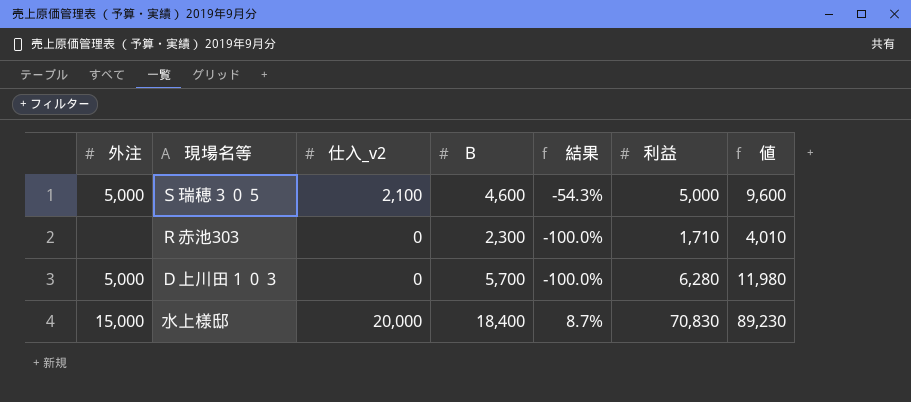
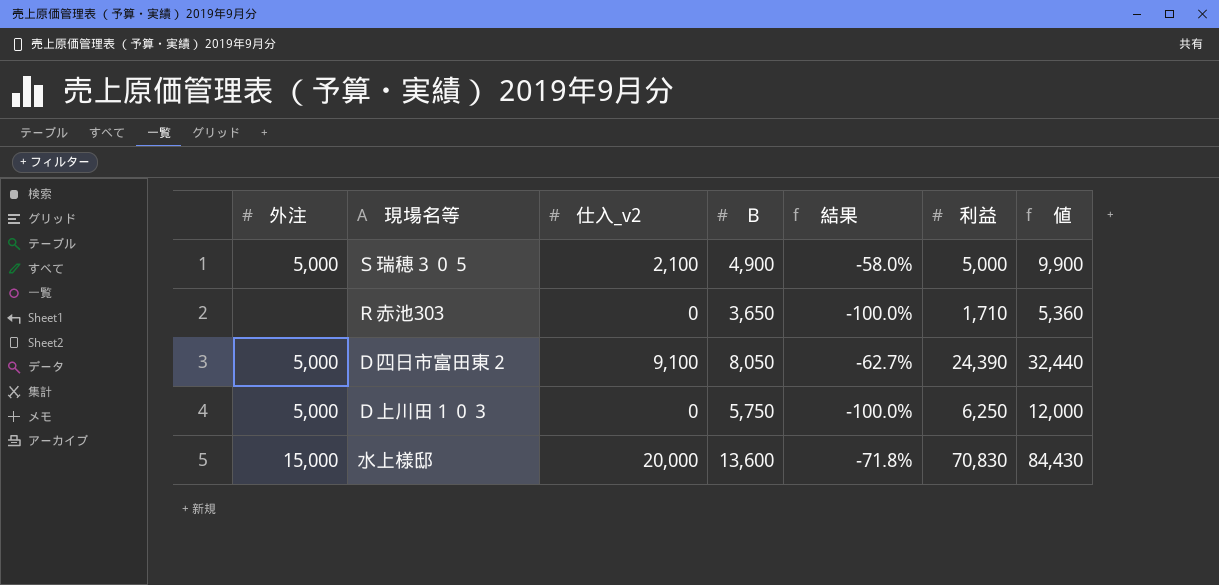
column 結果 | formula: ([仕入_v2] - [Ｂ]) / [Ｂ] -> ([仕入_v2] - [利益]) / [利益]
Ｓ瑞穂３０５ | Ｂ: 4,600 -> 4,900
Ｓ瑞穂３０５ | 値: 9,600 -> 9,900
Ｒ赤池303 | Ｂ: 2,300 -> 3,650
Ｒ赤池303 | 値: 4,010 -> 5,360
row Ｄ四日市富田東２: none -> 5,000 | 9,100 | 8,050 | -62.7% | 24,390 | 32,440
Ｄ上川田１０３ | Ｂ: 5,700 -> 5,750
Ｄ上川田１０３ | 利益: 6,280 -> 6,250
Ｄ上川田１０３ | 値: 11,980 -> 12,000
水上様邸 | Ｂ: 18,400 -> 13,600
水上様邸 | 値: 89,230 -> 84,430

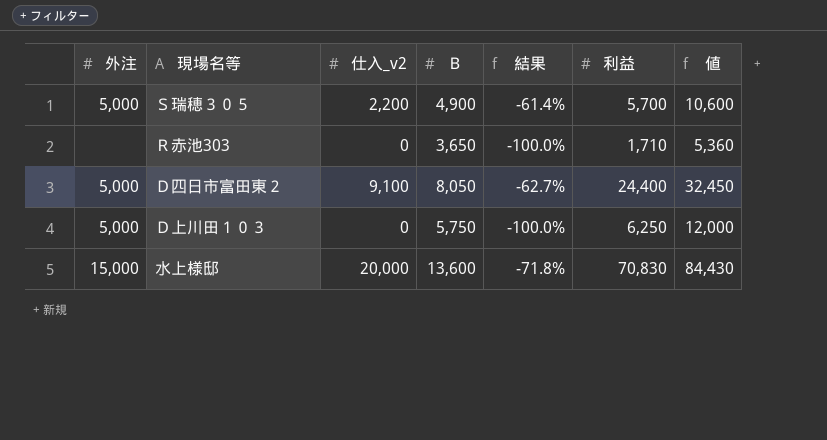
Ｓ瑞穂３０５ | 仕入_v2: 2,100 -> 2,200
Ｓ瑞穂３０５ | 結果: -58.0% -> -61.4%
Ｓ瑞穂３０５ | 利益: 5,000 -> 5,700
Ｓ瑞穂３０５ | 値: 9,900 -> 10,600
Ｄ四日市富田東２ | 利益: 24,390 -> 24,400
Ｄ四日市富田東２ | 値: 32,440 -> 32,450

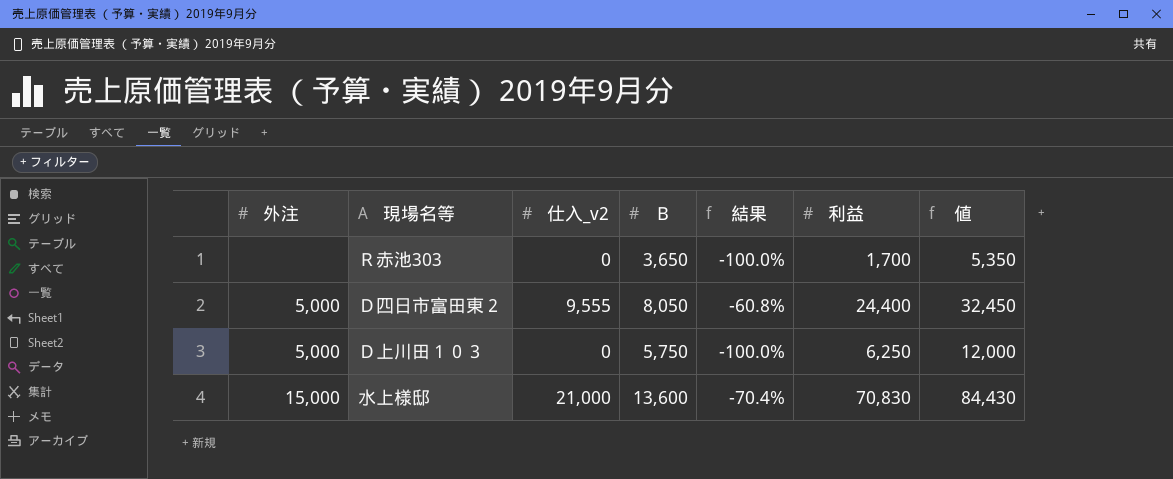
row Ｓ瑞穂３０５: 5,000 | 2,200 | 4,900 | -61.4% | 5,700 | 10,600 -> none
Ｒ赤池303 | 利益: 1,710 -> 1,700
Ｒ赤池303 | 値: 5,360 -> 5,350
Ｄ四日市富田東２ | 仕入_v2: 9,100 -> 9,555
Ｄ四日市富田東２ | 結果: -62.7% -> -60.8%
水上様邸 | 仕入_v2: 20,000 -> 21,000
水上様邸 | 結果: -71.8% -> -70.4%

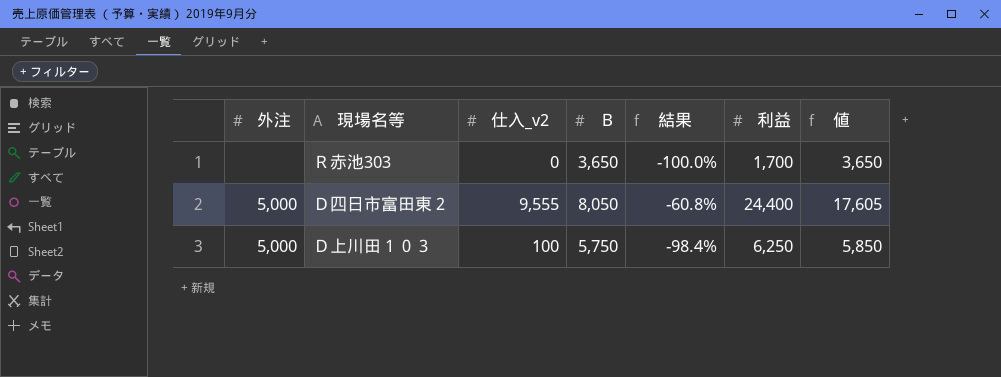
column 値 | formula: [Ｂ] + [利益] -> [仕入_v2] + [Ｂ]
row 水上様邸: 15,000 | 21,000 | 13,600 | -70.4% | 70,830 | 84,430 -> none
Ｄ上川田１０３ | 仕入_v2: 0 -> 100
Ｄ上川田１０３ | 結果: -100.0% -> -98.4%

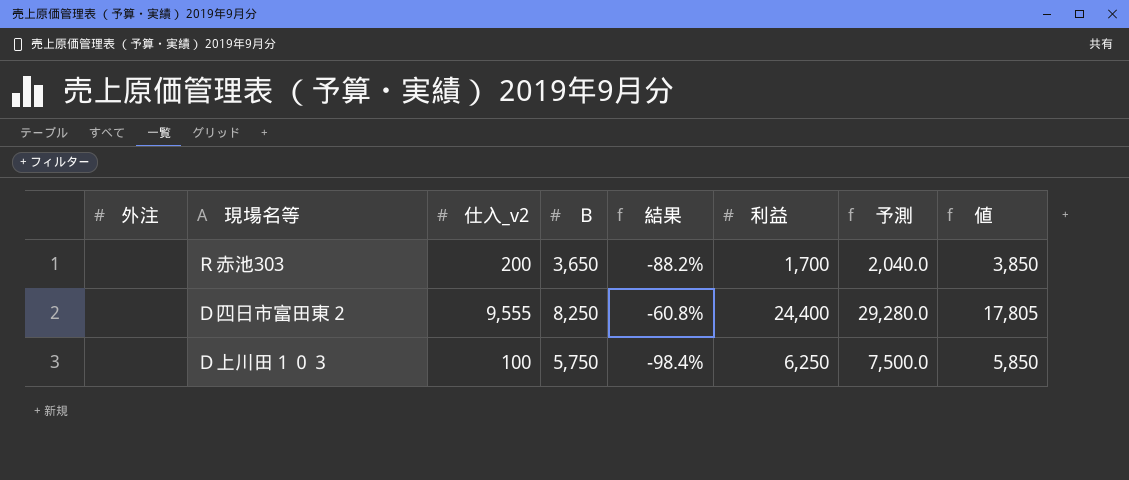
column 予測 | formula: none -> [利益] * 1.2
Ｒ赤池303 | 仕入_v2: 0 -> 200
Ｒ赤池303 | 結果: -100.0% -> -88.2%
Ｒ赤池303 | 値: 3,650 -> 3,850
Ｄ四日市富田東２ | 外注: 5,000 -> none
Ｄ四日市富田東２ | Ｂ: 8,050 -> 8,250
Ｄ四日市富田東２ | 値: 17,605 -> 17,805
Ｄ上川田１０３ | 外注: 5,000 -> none

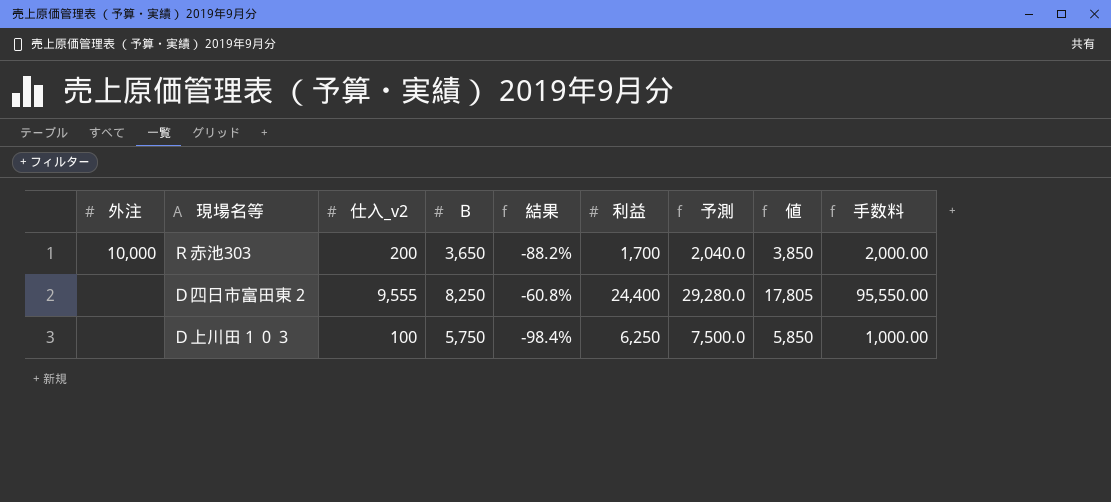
column 手数料 | formula: none -> [仕入_v2] * 10
Ｒ赤池303 | 外注: none -> 10,000

